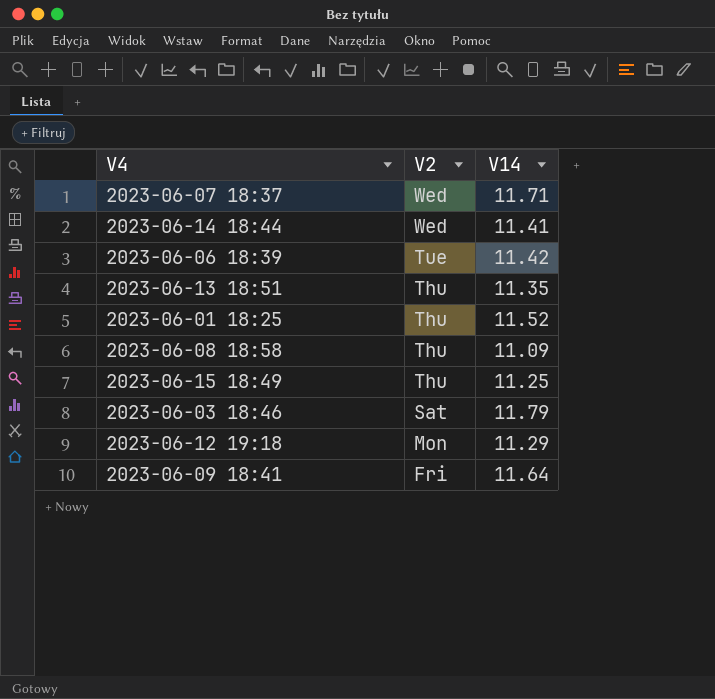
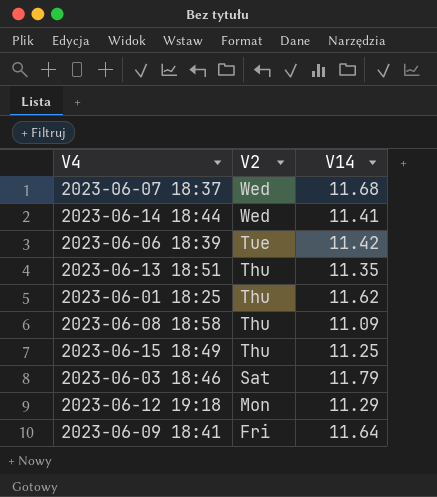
2023-06-07 18:37 | V14: 11.71 -> 11.68
2023-06-01 18:25 | V14: 11.52 -> 11.62

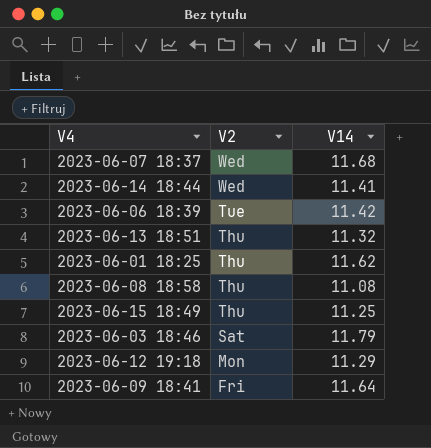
2023-06-13 18:51 | V14: 11.35 -> 11.32
2023-06-08 18:58 | V14: 11.09 -> 11.08

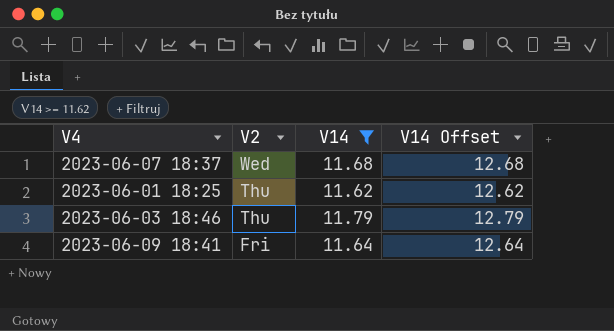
filter: none -> V14 >= 11.62
column V14 Offset | formula: none -> [V14] + 1
2023-06-03 18:46 | V2: Sat -> Thu

